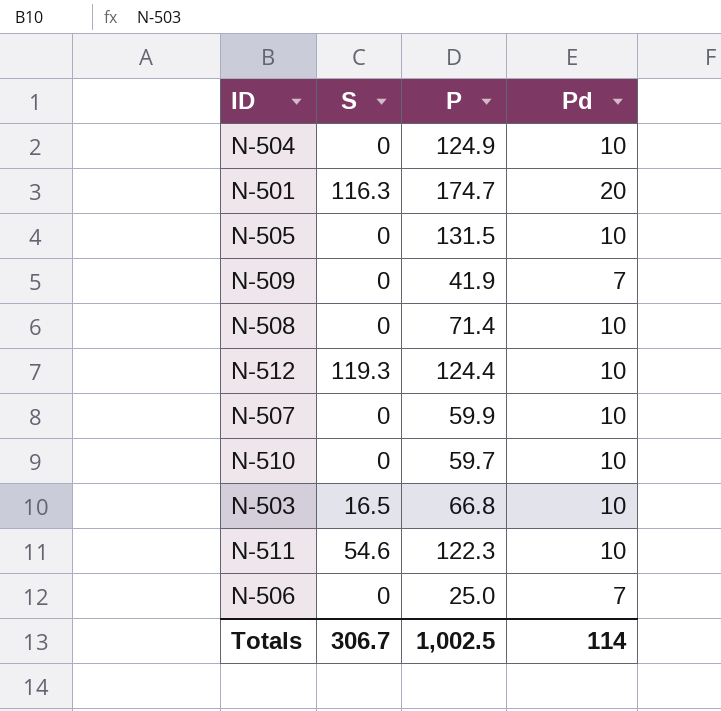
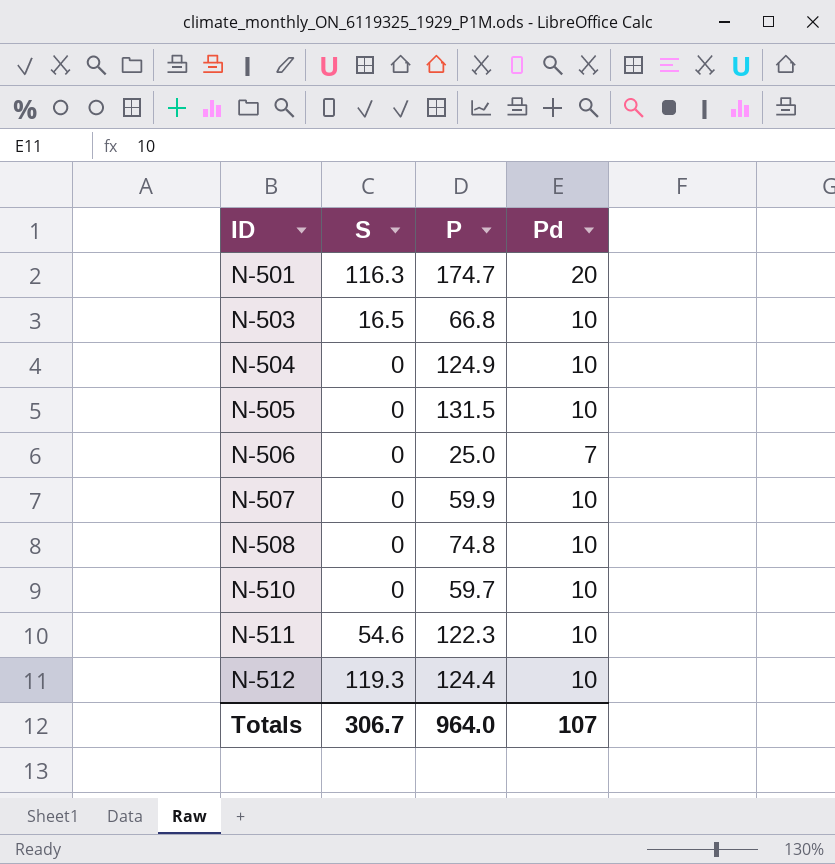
row order: none -> ID ascending
row N-509: 0 | 41.9 | 7 -> none
N-508 | P: 71.4 -> 74.8
Totals | P: 1,002.5 -> 964.0
Totals | Pd: 114 -> 107

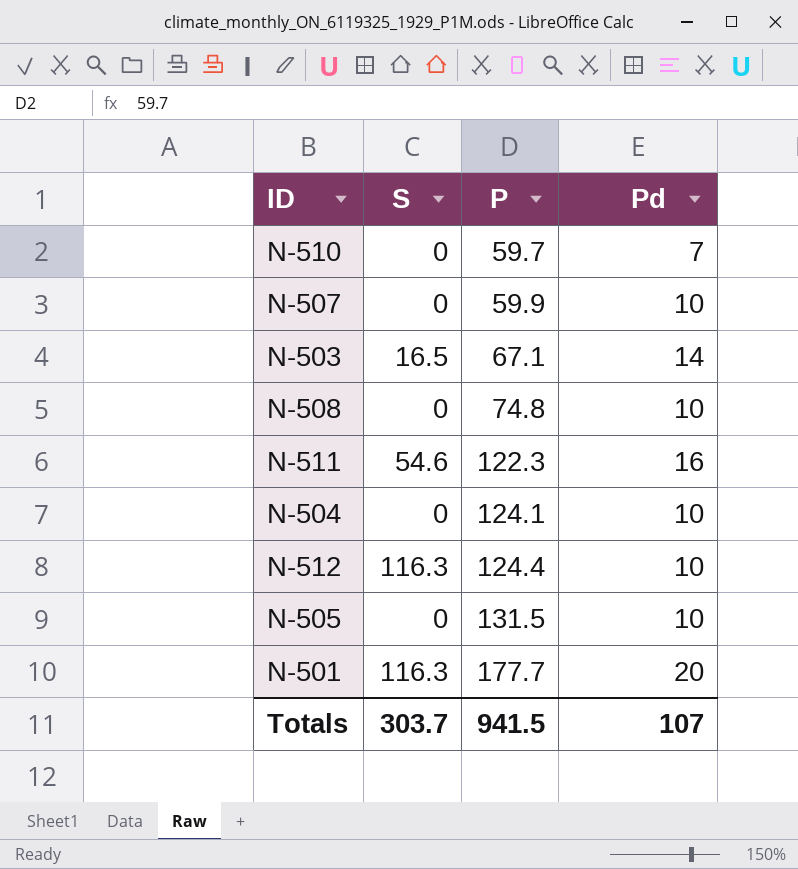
row order: ID ascending -> P ascending
row N-506: 0 | 25.0 | 7 -> none
N-510 | Pd: 10 -> 7
N-503 | P: 66.8 -> 67.1
N-503 | Pd: 10 -> 14
N-511 | Pd: 10 -> 16
N-504 | P: 124.9 -> 124.1
N-512 | S: 119.3 -> 116.3
N-501 | P: 174.7 -> 177.7
Totals | S: 306.7 -> 303.7
Totals | P: 964.0 -> 941.5

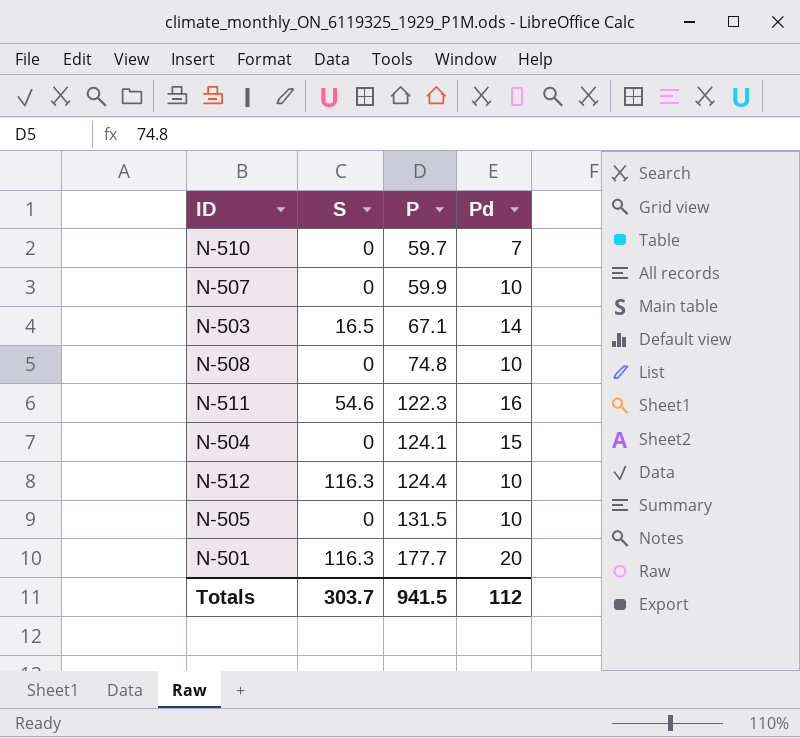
N-504 | Pd: 10 -> 15
Totals | Pd: 107 -> 112

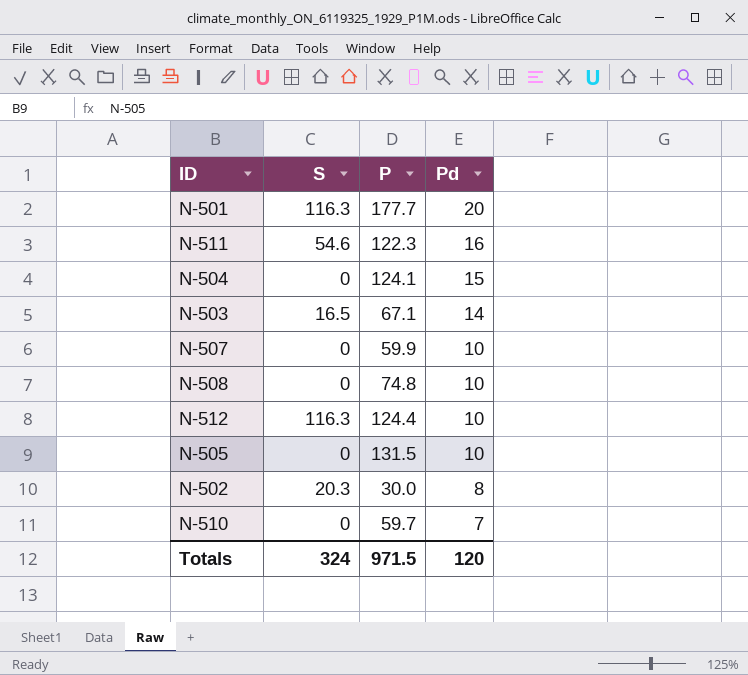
row order: P ascending -> Pd descending
row N-502: none -> 20.3 | 30.0 | 8
Totals | S: 303.7 -> 324
Totals | P: 941.5 -> 971.5
Totals | Pd: 112 -> 120

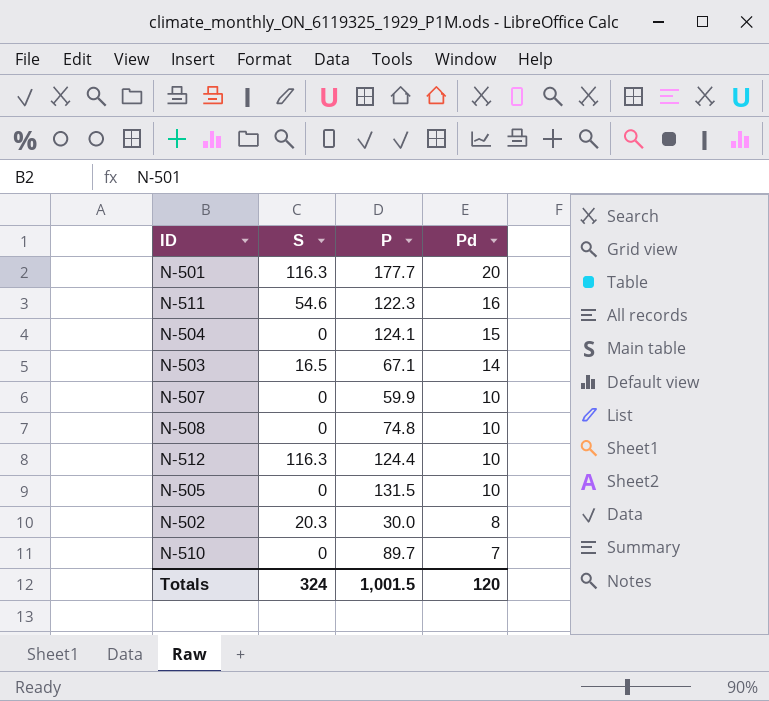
N-510 | P: 59.7 -> 89.7
Totals | P: 971.5 -> 1,001.5

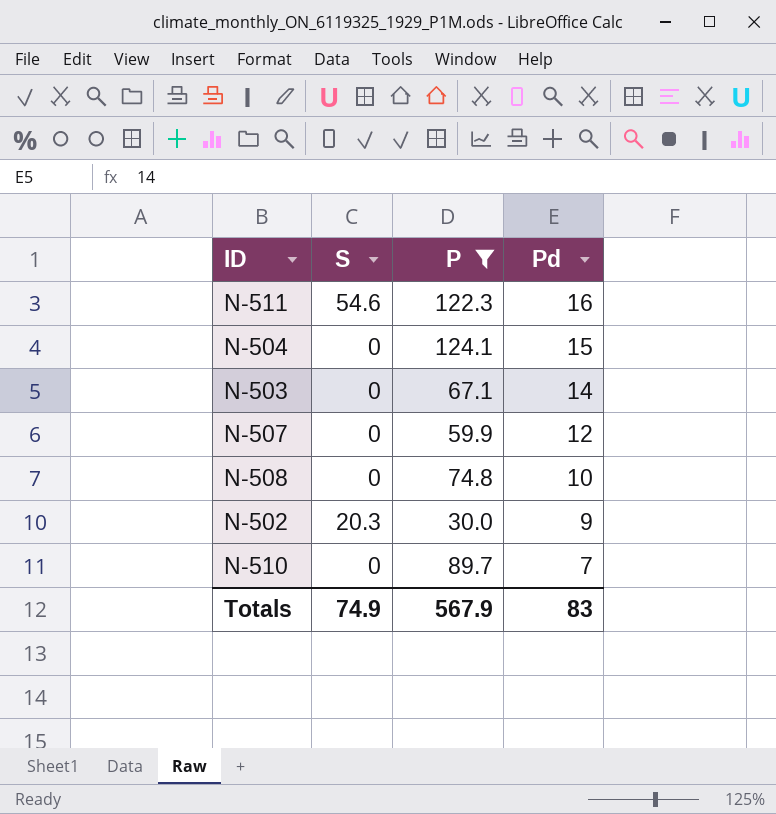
filter: none -> P <= 124.1
N-503 | S: 16.5 -> 0
N-507 | Pd: 10 -> 12
N-502 | Pd: 8 -> 9
Totals | S: 324 -> 74.9
Totals | P: 1,001.5 -> 567.9
Totals | Pd: 120 -> 83

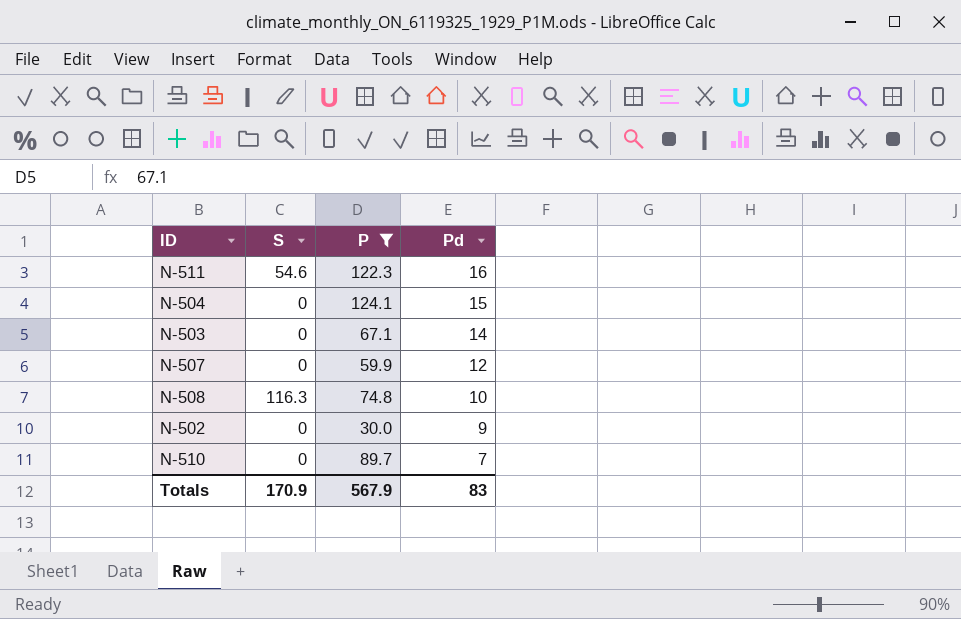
N-508 | S: 0 -> 116.3
N-502 | S: 20.3 -> 0
Totals | S: 74.9 -> 170.9

